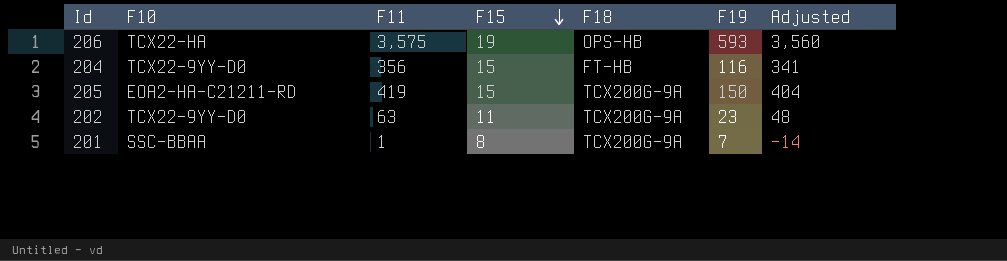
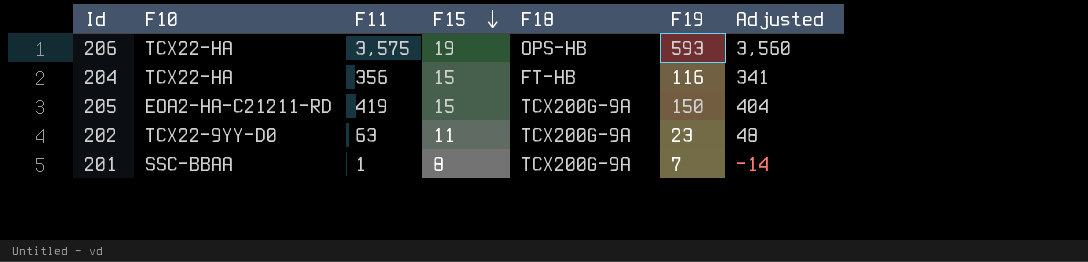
204 | F10: TCX22-9YY-D0 -> TCX22-HA

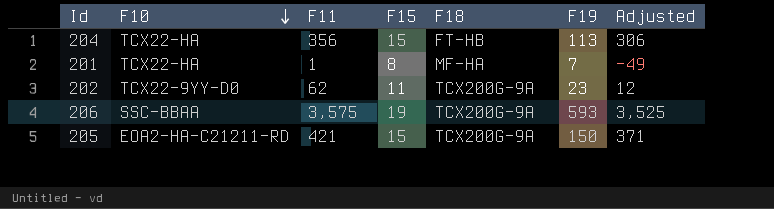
row order: F15 descending -> F10 descending
column Adjusted | formula: [F11] - 15 -> [F11] - 50
204 | F19: 116 -> 113
201 | F10: SSC-BBAA -> TCX22-HA
201 | F18: TCX200G-9A -> MF-HA
202 | F11: 63 -> 62
206 | F10: TCX22-HA -> SSC-BBAA
206 | F18: OPS-HB -> TCX200G-9A
205 | F11: 419 -> 421

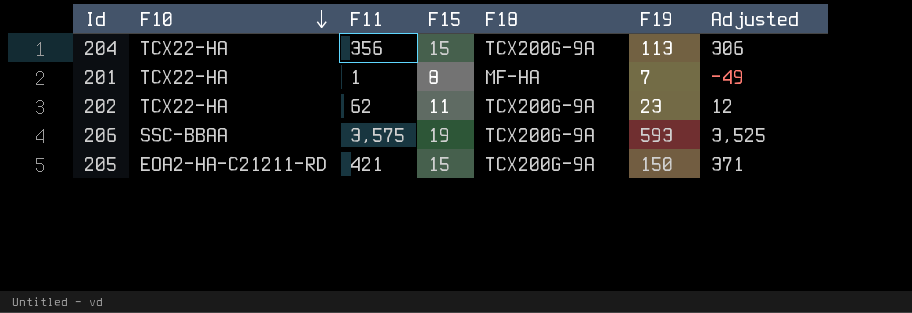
204 | F18: FT-HB -> TCX200G-9A
202 | F10: TCX22-9YY-D0 -> TCX22-HA

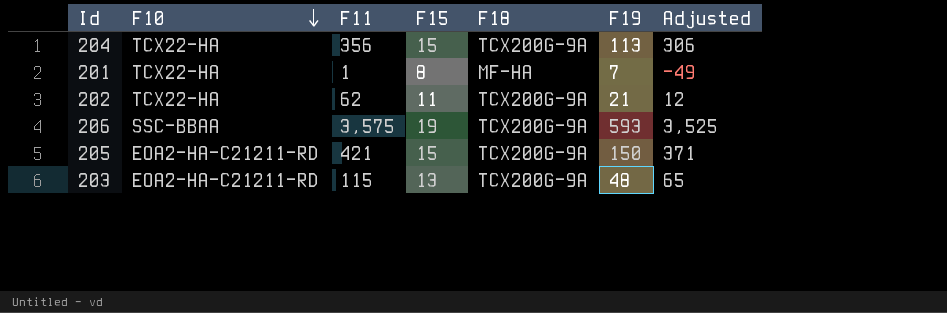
202 | F19: 23 -> 21
row 203: none -> EOA2-HA-C21211-RD | 115 | 13 | TCX200G-9A | 48 | 65

